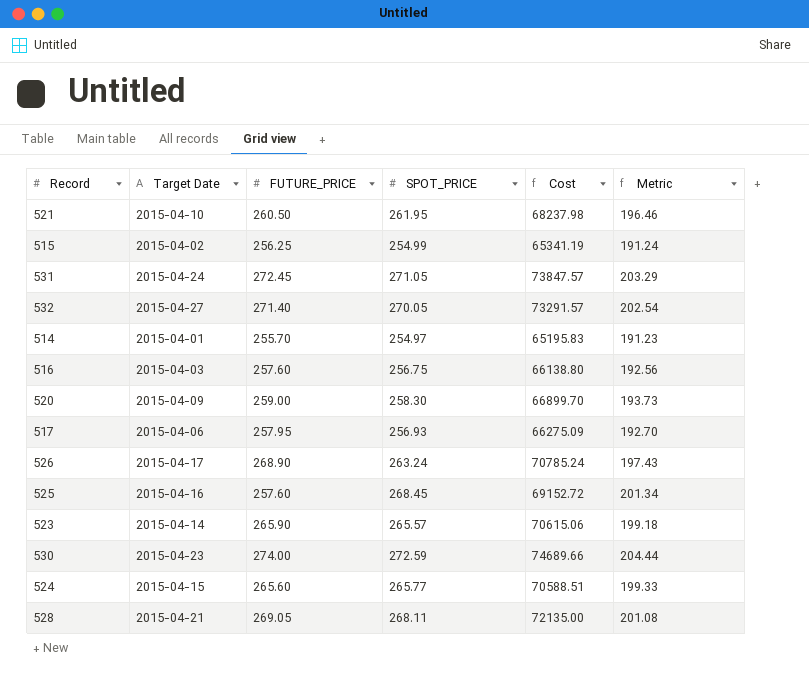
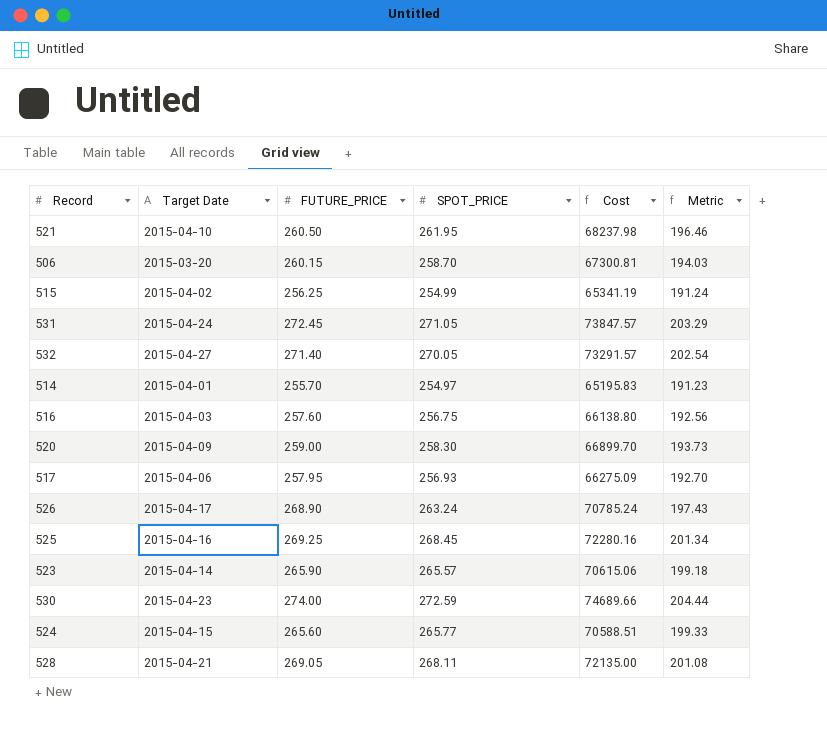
row 506: none -> 2015-03-20 | 260.15 | 258.70 | 67300.81 | 194.03
525 | FUTURE_PRICE: 257.60 -> 269.25
525 | Cost: 69152.72 -> 72280.16

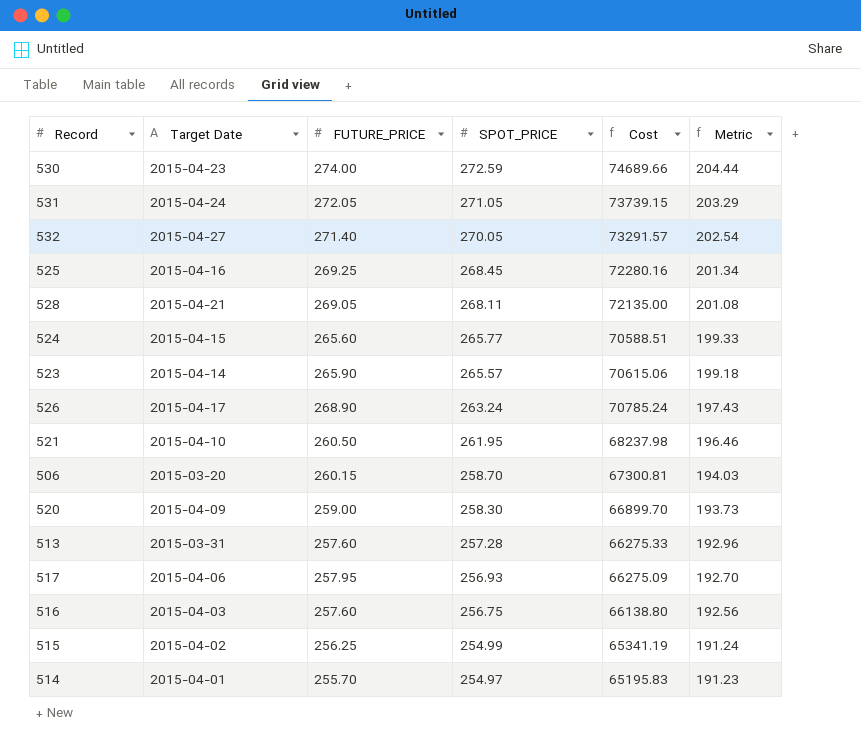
row order: none -> SPOT_PRICE descending
531 | FUTURE_PRICE: 272.45 -> 272.05
531 | Cost: 73847.57 -> 73739.15
row 513: none -> 2015-03-31 | 257.60 | 257.28 | 66275.33 | 192.96

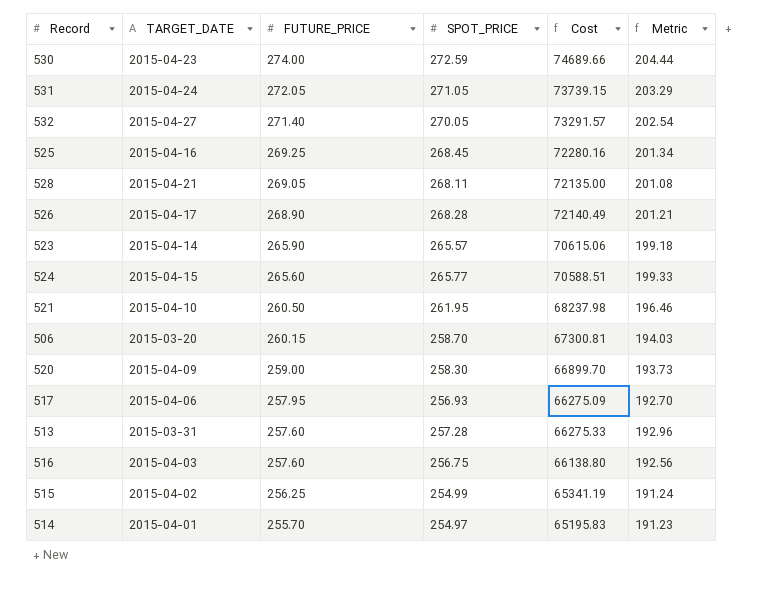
row order: SPOT_PRICE descending -> FUTURE_PRICE descending
column name: Target Date -> TARGET_DATE
526 | SPOT_PRICE: 263.24 -> 268.28
526 | Cost: 70785.24 -> 72140.49
526 | Metric: 197.43 -> 201.21

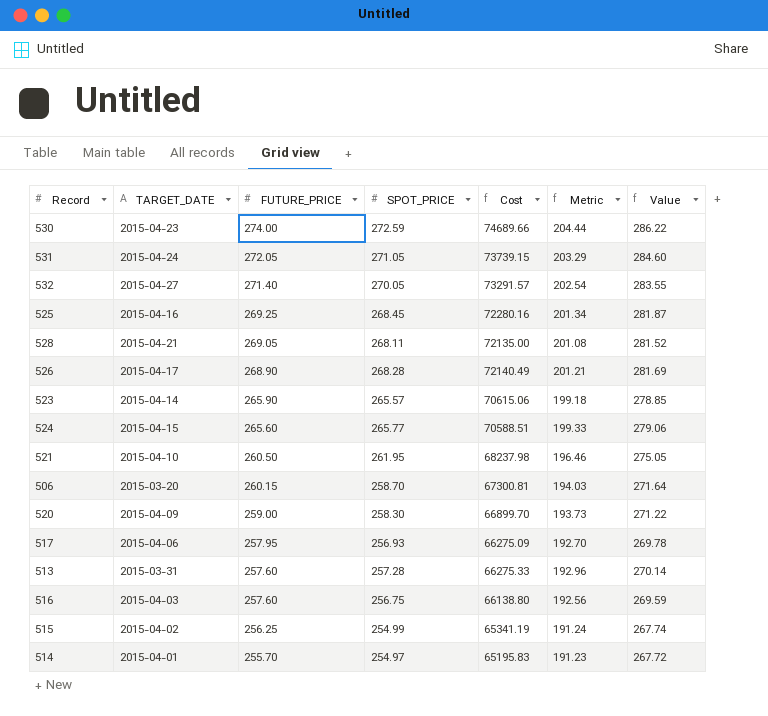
column Value | formula: none -> [SPOT_PRICE] * 1.05

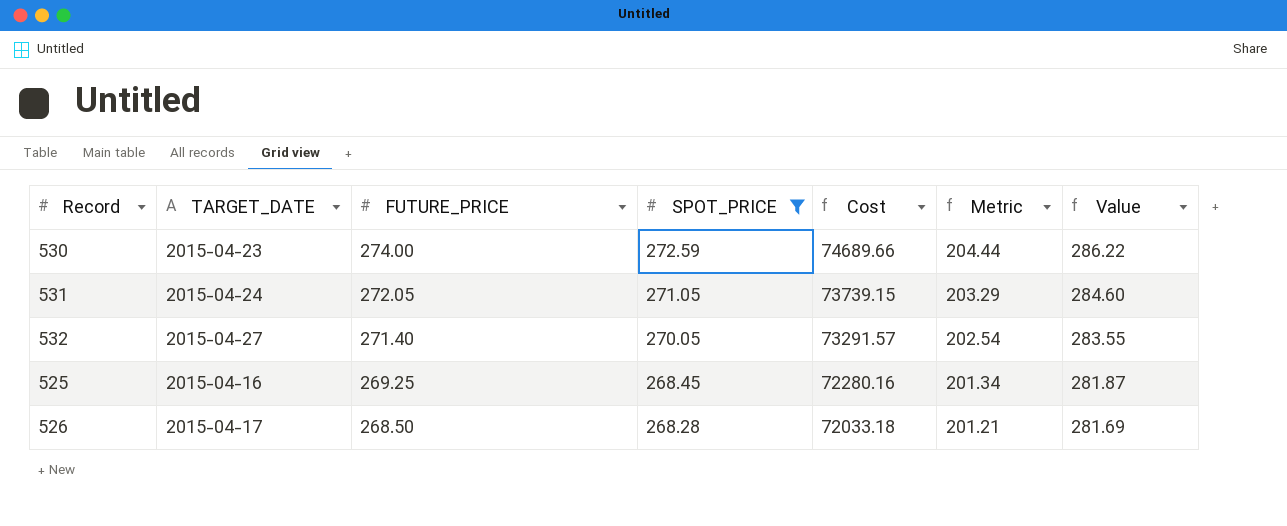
filter: none -> SPOT_PRICE >= 268.28
526 | FUTURE_PRICE: 268.90 -> 268.50
526 | Cost: 72140.49 -> 72033.18

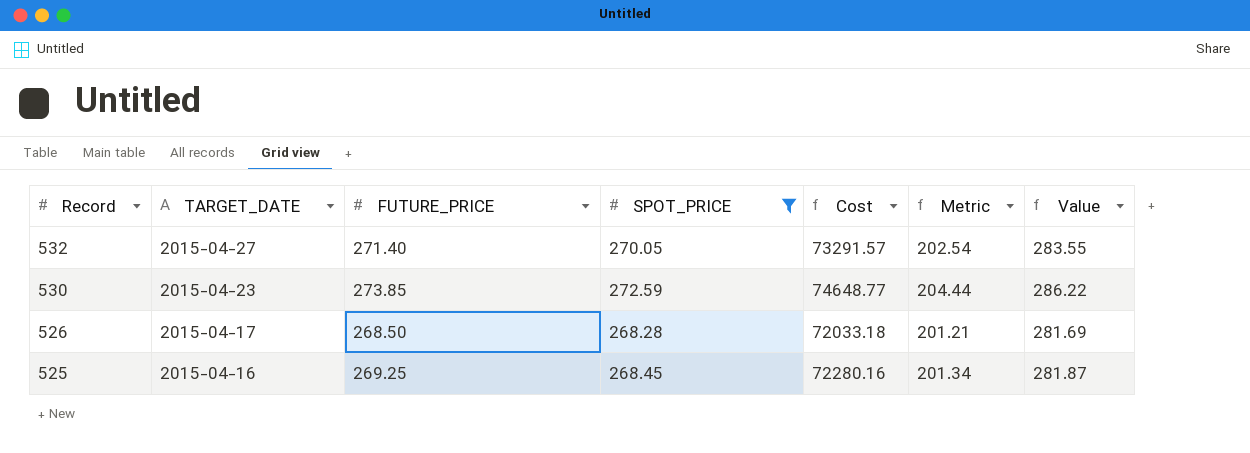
row order: FUTURE_PRICE descending -> Record descending
row 531: 2015-04-24 | 272.05 | 271.05 | 73739.15 | 203.29 | 284.60 -> none
530 | FUTURE_PRICE: 274.00 -> 273.85
530 | Cost: 74689.66 -> 74648.77

